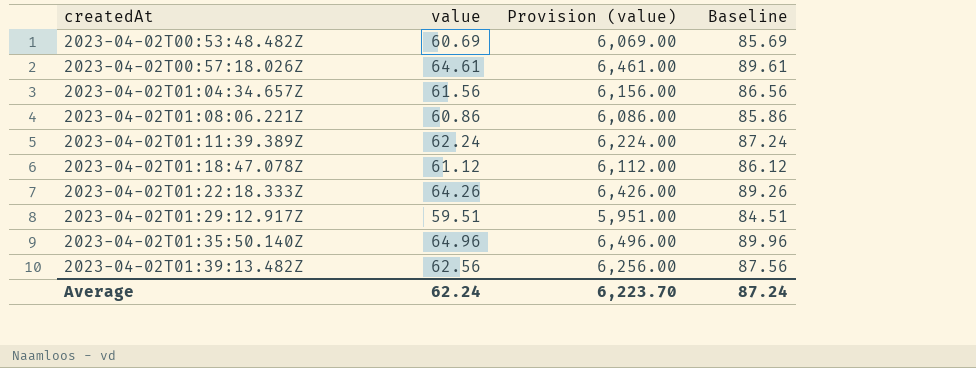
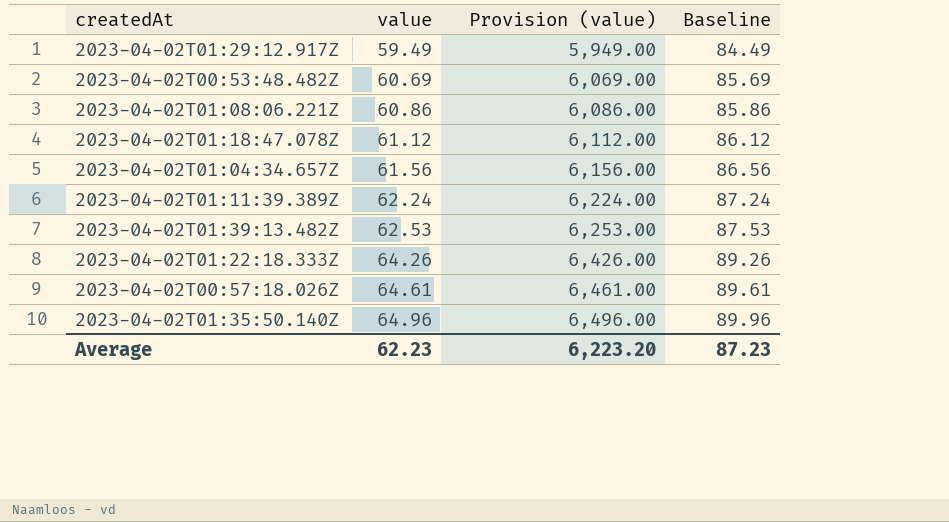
row order: createdAt ascending -> value ascending
2023-04-02T01:29:12.917Z | value: 59.51 -> 59.49
2023-04-02T01:29:12.917Z | Provision (value): 5,951.00 -> 5,949.00
2023-04-02T01:29:12.917Z | Baseline: 84.51 -> 84.49
2023-04-02T01:39:13.482Z | value: 62.56 -> 62.53
2023-04-02T01:39:13.482Z | Provision (value): 6,256.00 -> 6,253.00
2023-04-02T01:39:13.482Z | Baseline: 87.56 -> 87.53
Average | value: 62.24 -> 62.23
Average | Provision (value): 6,223.70 -> 6,223.20
Average | Baseline: 87.24 -> 87.23

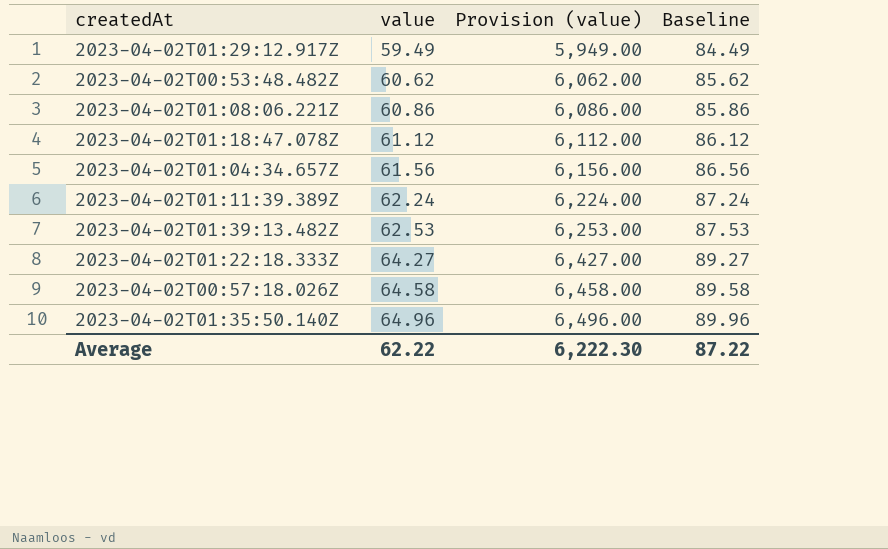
2023-04-02T00:53:48.482Z | value: 60.69 -> 60.62
2023-04-02T00:53:48.482Z | Provision (value): 6,069.00 -> 6,062.00
2023-04-02T00:53:48.482Z | Baseline: 85.69 -> 85.62
2023-04-02T01:22:18.333Z | value: 64.26 -> 64.27
2023-04-02T01:22:18.333Z | Provision (value): 6,426.00 -> 6,427.00
2023-04-02T01:22:18.333Z | Baseline: 89.26 -> 89.27
2023-04-02T00:57:18.026Z | value: 64.61 -> 64.58
2023-04-02T00:57:18.026Z | Provision (value): 6,461.00 -> 6,458.00
2023-04-02T00:57:18.026Z | Baseline: 89.61 -> 89.58
Average | value: 62.23 -> 62.22
Average | Provision (value): 6,223.20 -> 6,222.30
Average | Baseline: 87.23 -> 87.22

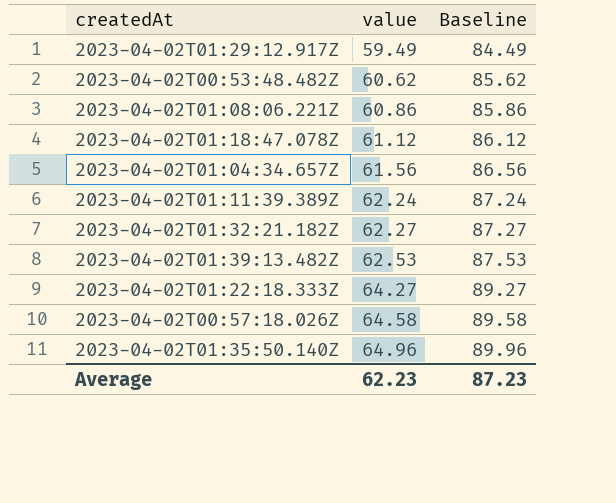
column Provision (value) | formula: [value] * 100 -> none
row 2023-04-02T01:32:21.182Z: none -> 62.27 | 87.27
Average | value: 62.22 -> 62.23
Average | Baseline: 87.22 -> 87.23

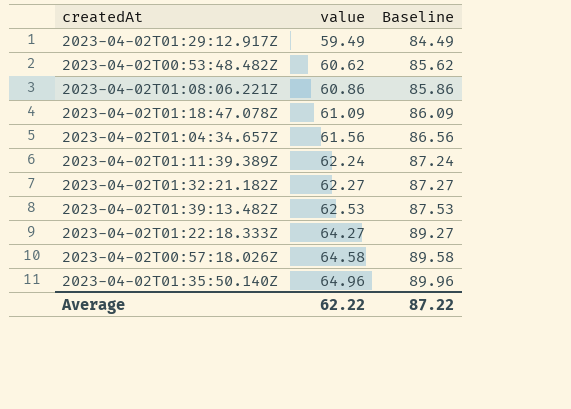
2023-04-02T01:18:47.078Z | value: 61.12 -> 61.09
2023-04-02T01:18:47.078Z | Baseline: 86.12 -> 86.09
Average | value: 62.23 -> 62.22
Average | Baseline: 87.23 -> 87.22

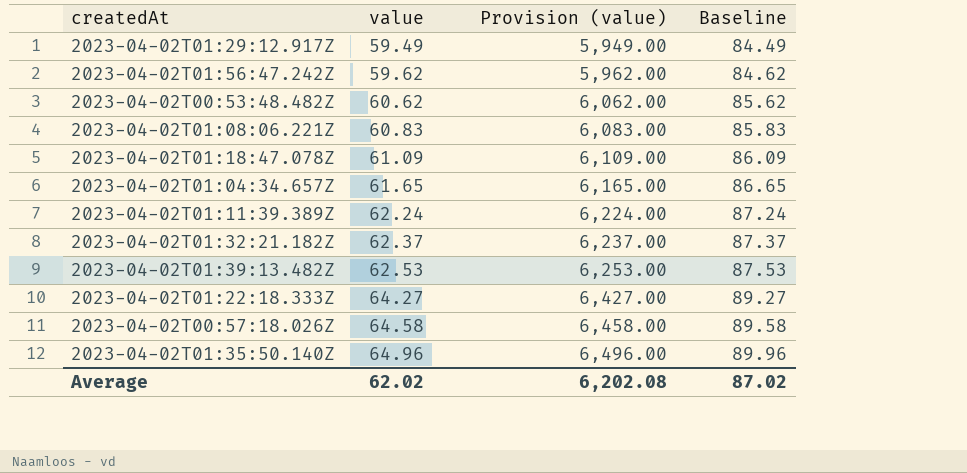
column Provision (value) | formula: none -> [value] * 100
row 2023-04-02T01:56:47.242Z: none -> 59.62 | 5,962.00 | 84.62
2023-04-02T01:08:06.221Z | value: 60.86 -> 60.83
2023-04-02T01:08:06.221Z | Baseline: 85.86 -> 85.83
2023-04-02T01:04:34.657Z | value: 61.56 -> 61.65
2023-04-02T01:04:34.657Z | Baseline: 86.56 -> 86.65
2023-04-02T01:32:21.182Z | value: 62.27 -> 62.37
2023-04-02T01:32:21.182Z | Baseline: 87.27 -> 87.37
Average | value: 62.22 -> 62.02
Average | Baseline: 87.22 -> 87.02

